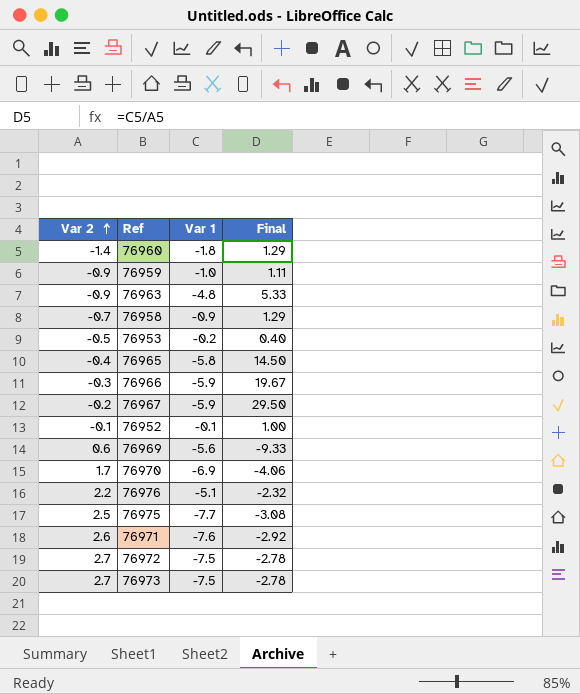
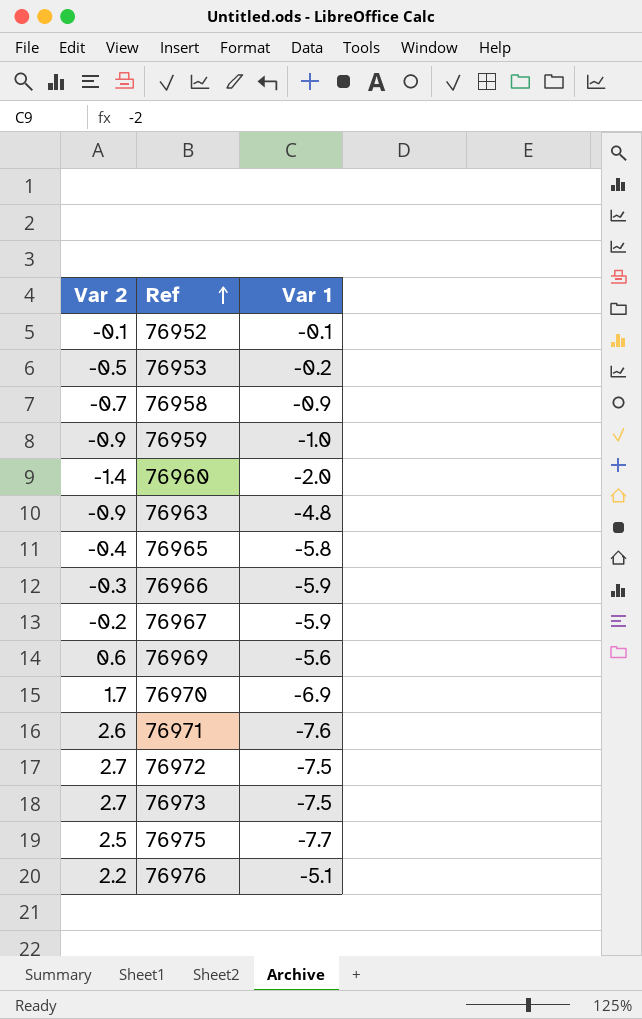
row order: Var 2 ascending -> Ref ascending
column Final | formula: [Var 1] / [Var 2] -> none
76960 | Var 1: -1.8 -> -2.0

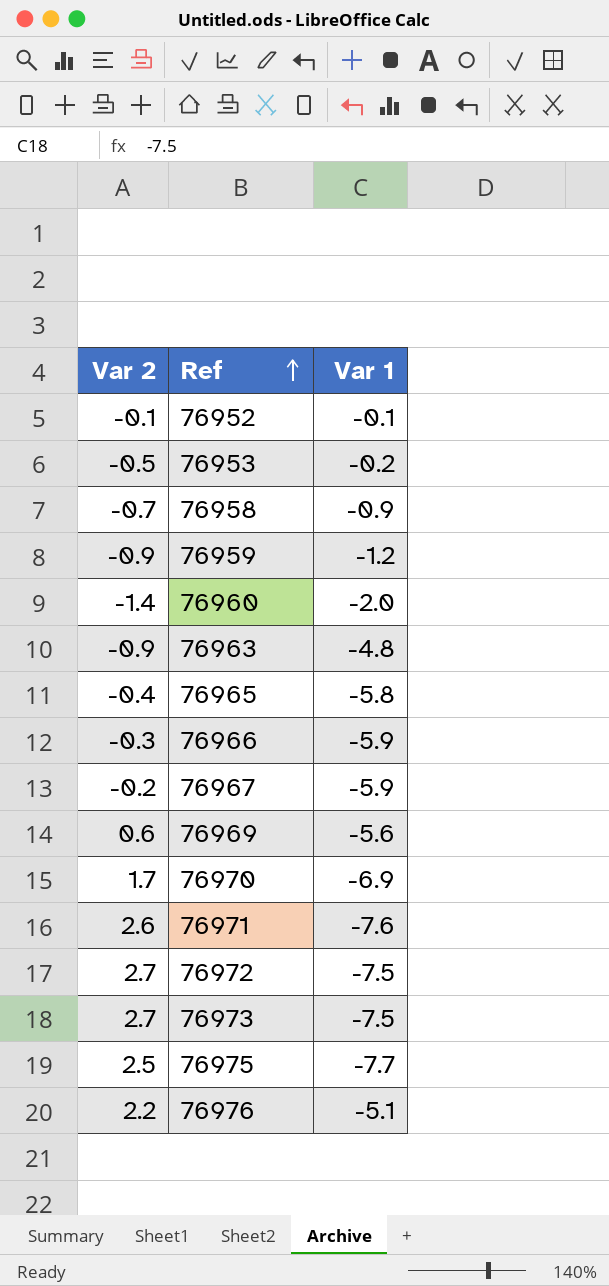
76959 | Var 1: -1.0 -> -1.2

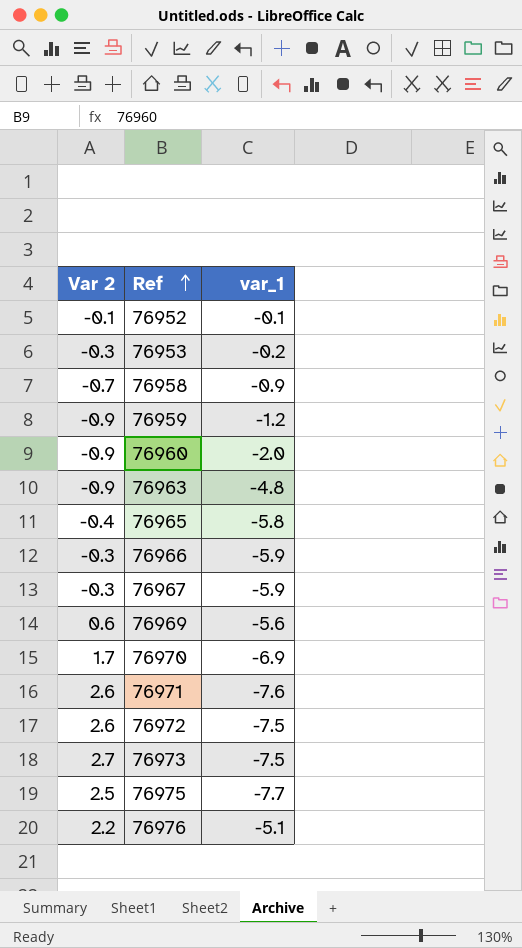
column name: Var 1 -> var_1
76953 | Var 2: -0.5 -> -0.3
76960 | Var 2: -1.4 -> -0.9
76967 | Var 2: -0.2 -> -0.3
76972 | Var 2: 2.7 -> 2.6

